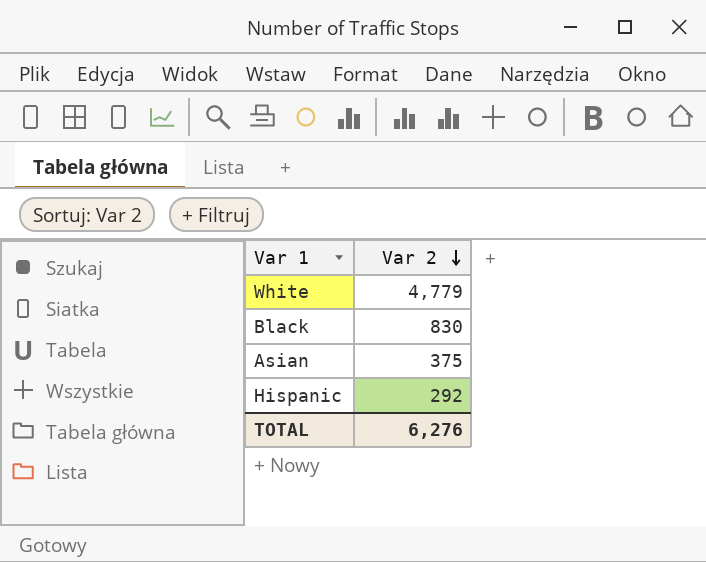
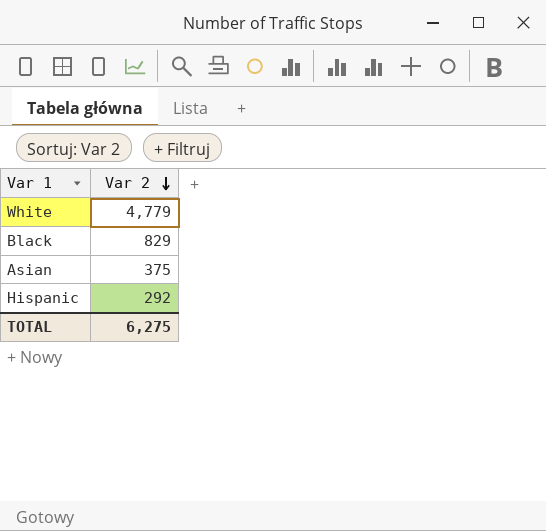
Black | Var 2: 830 -> 829
TOTAL | Var 2: 6,276 -> 6,275

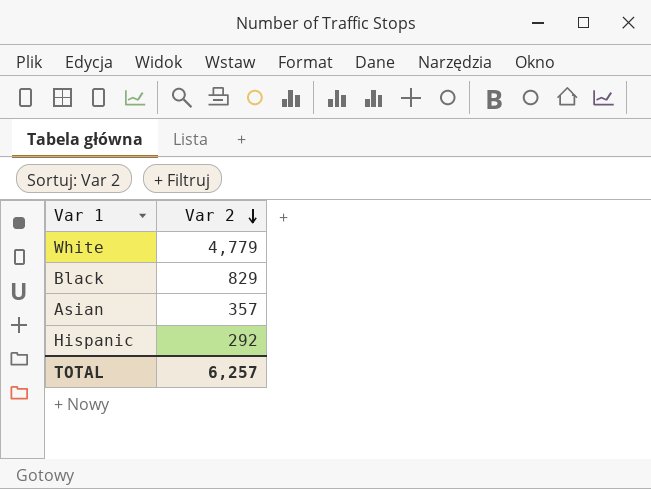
Asian | Var 2: 375 -> 357
TOTAL | Var 2: 6,275 -> 6,257

